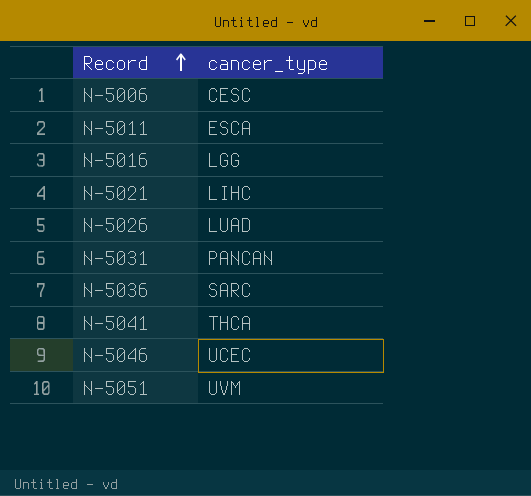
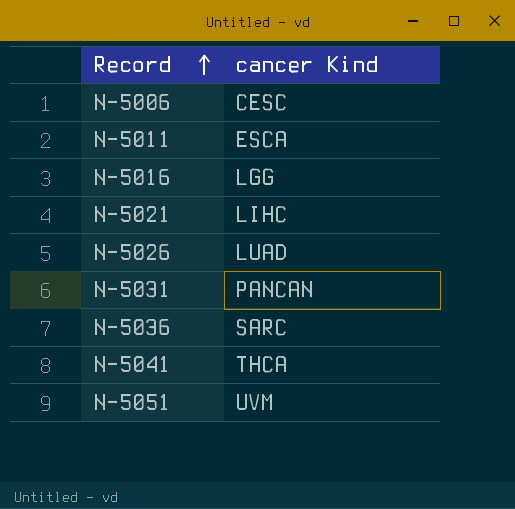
column name: cancer_type -> cancer Kind
row N-5046: UCEC -> none

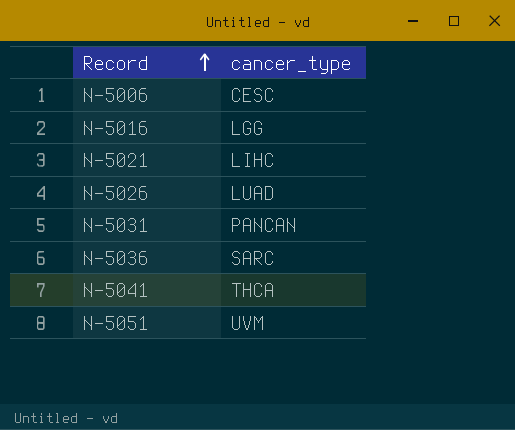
column name: cancer Kind -> cancer_type
row N-5011: ESCA -> none

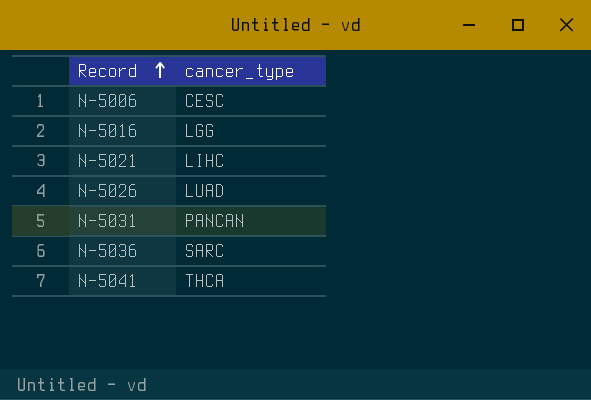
row N-5051: UVM -> none

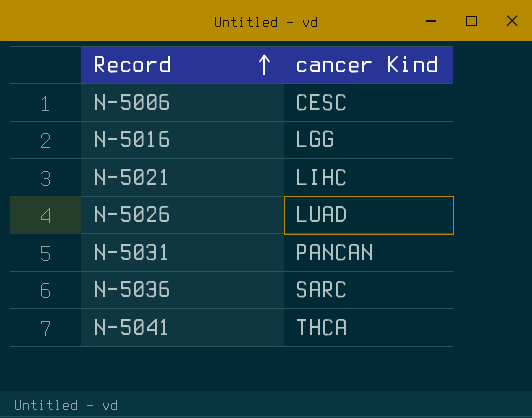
column name: cancer_type -> cancer Kind

